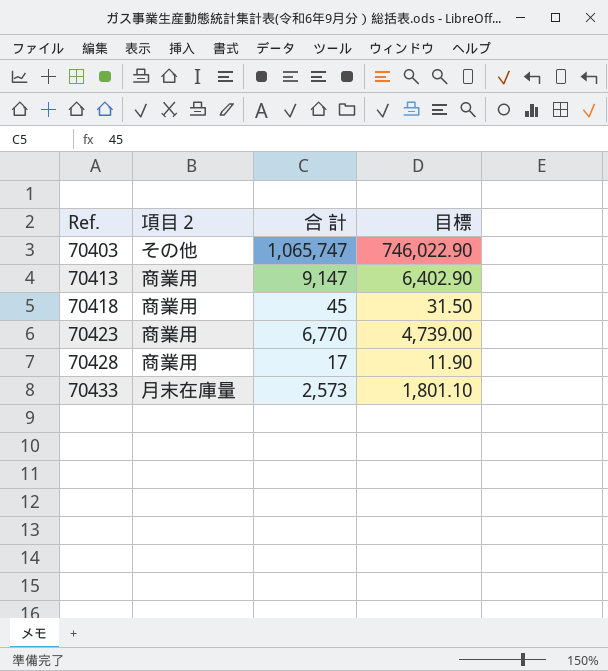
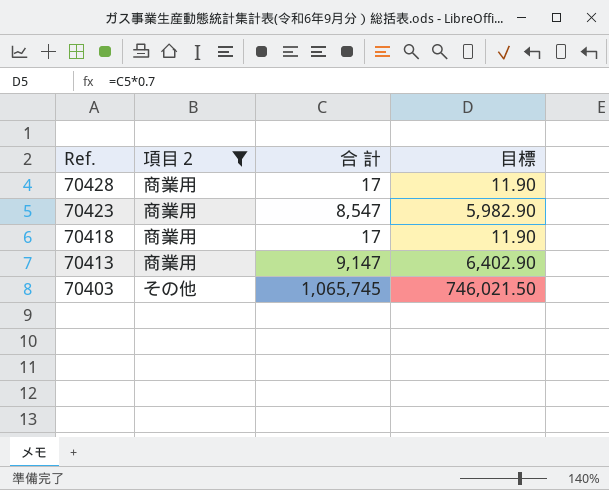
filter: none -> 項目２ != 月末在庫量
row order: Ref. ascending -> Ref. descending
70423 | 合 計: 6,770 -> 8,547
70423 | 目標: 4,739.00 -> 5,982.90
70418 | 合 計: 45 -> 17
70418 | 目標: 31.50 -> 11.90
70403 | 合 計: 1,065,747 -> 1,065,745
70403 | 目標: 746,022.90 -> 746,021.50

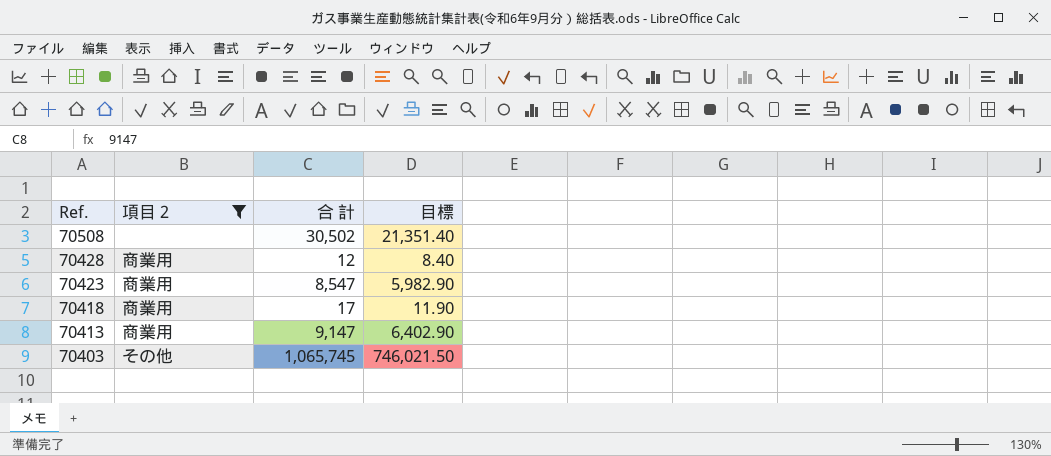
row 70508: none -> none | 30,502 | 21,351.40
70428 | 合 計: 17 -> 12
70428 | 目標: 11.90 -> 8.40

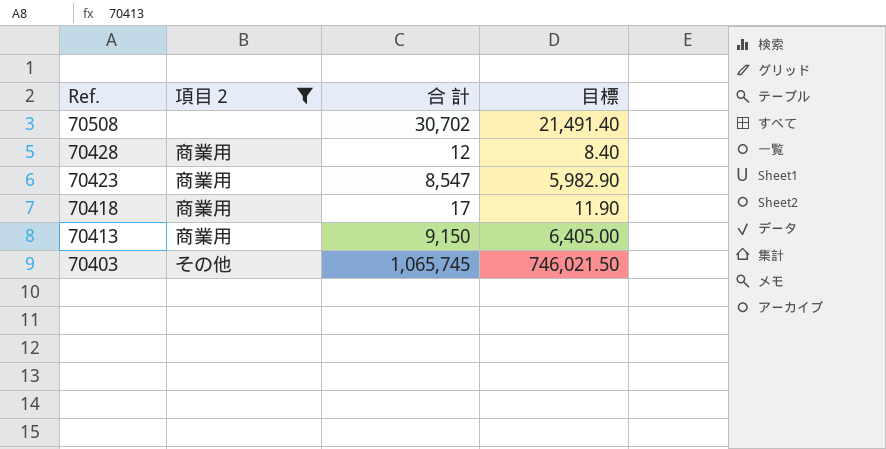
70508 | 合 計: 30,502 -> 30,702
70508 | 目標: 21,351.40 -> 21,491.40
70413 | 合 計: 9,147 -> 9,150
70413 | 目標: 6,402.90 -> 6,405.00

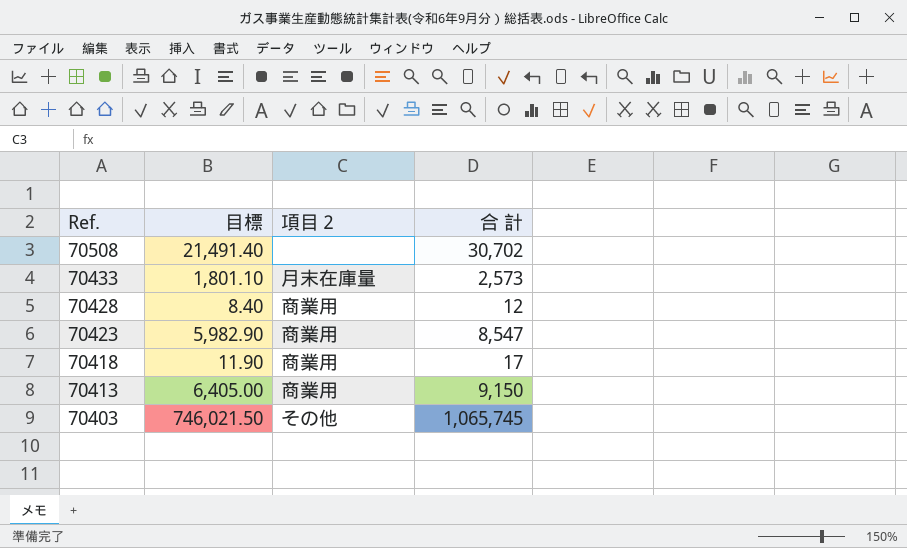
filter: 項目２ != 月末在庫量 -> none
column 目標 | position: 4 -> 2

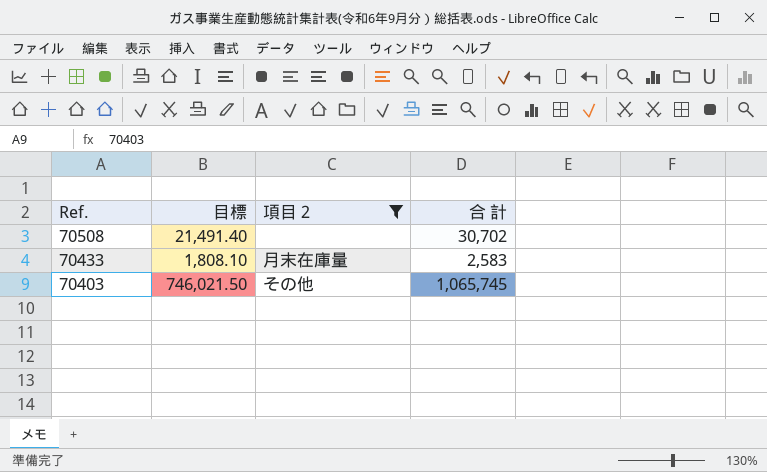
filter: none -> 項目２ != 商業用
70433 | 目標: 1,801.10 -> 1,808.10
70433 | 合 計: 2,573 -> 2,583

